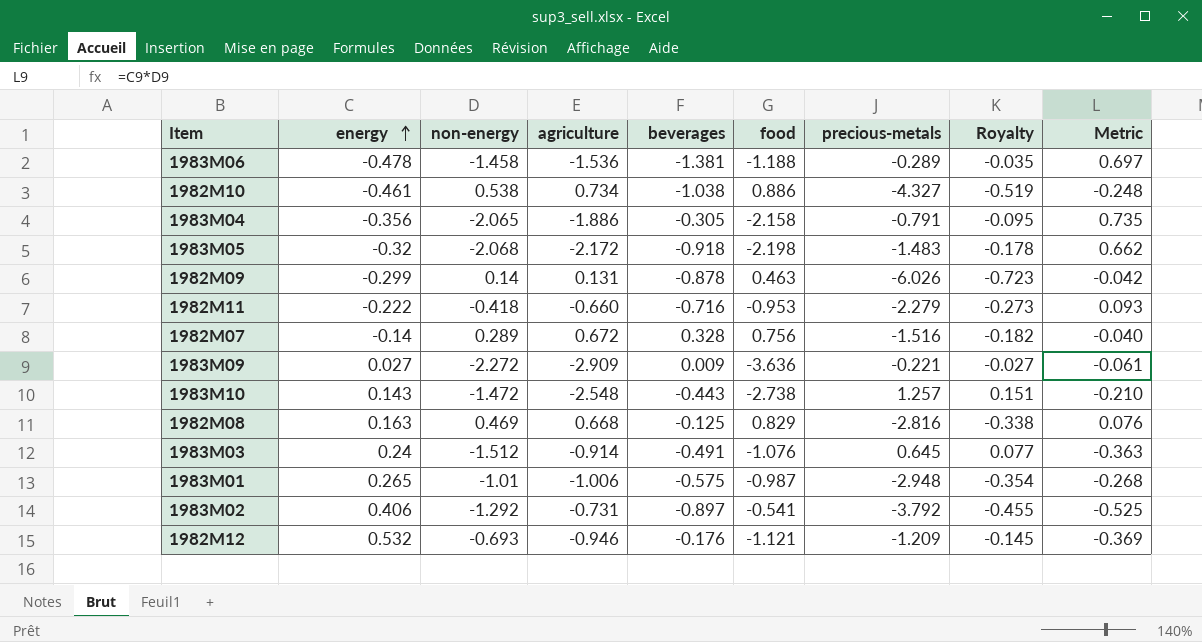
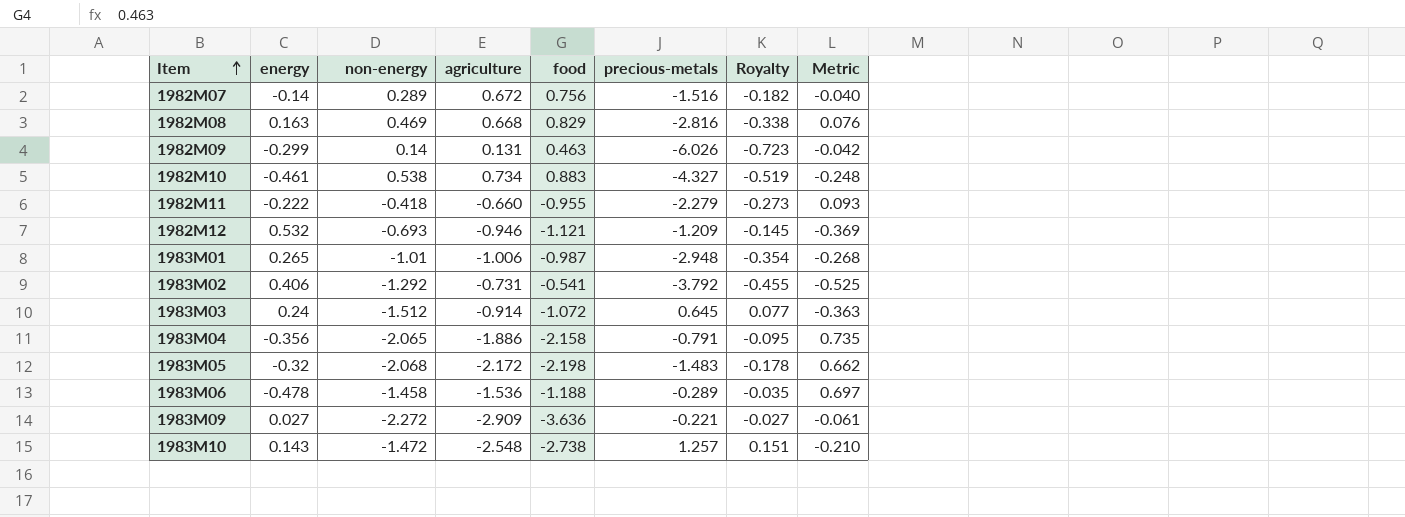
row order: energy ascending -> Item ascending
column beverages | position: 5 -> none
1982M10 | food: 0.886 -> 0.883
1982M11 | food: -0.953 -> -0.955
1983M03 | food: -1.076 -> -1.072

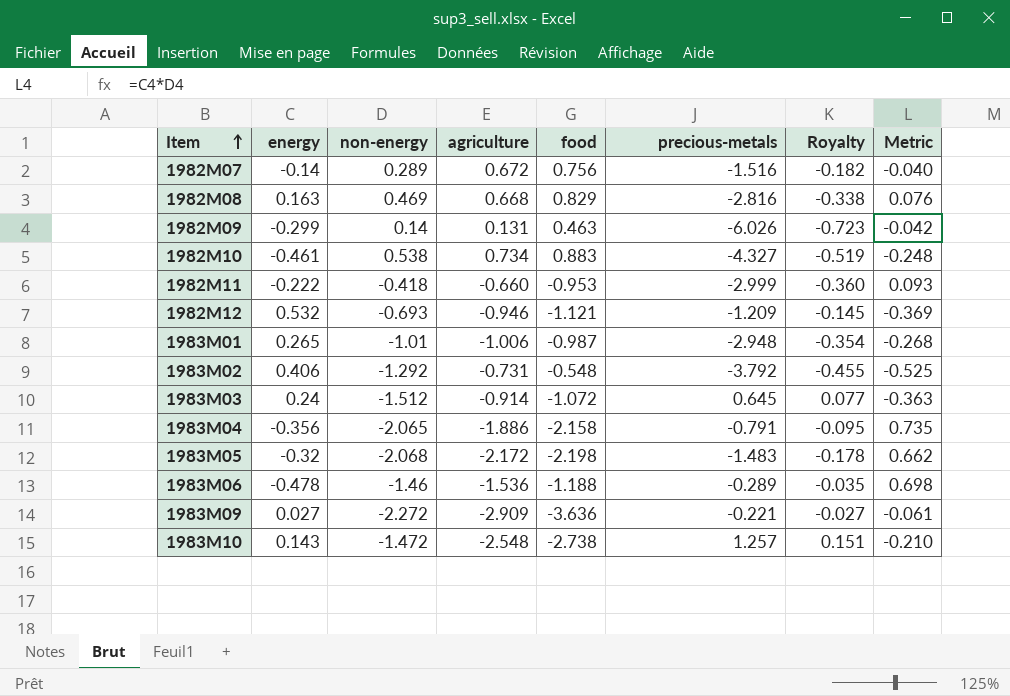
1982M11 | food: -0.955 -> -0.953
1982M11 | precious-metals: -2.279 -> -2.999
1982M11 | Royalty: -0.273 -> -0.360
1983M02 | food: -0.541 -> -0.548
1983M06 | non-energy: -1.458 -> -1.46
1983M06 | Metric: 0.697 -> 0.698

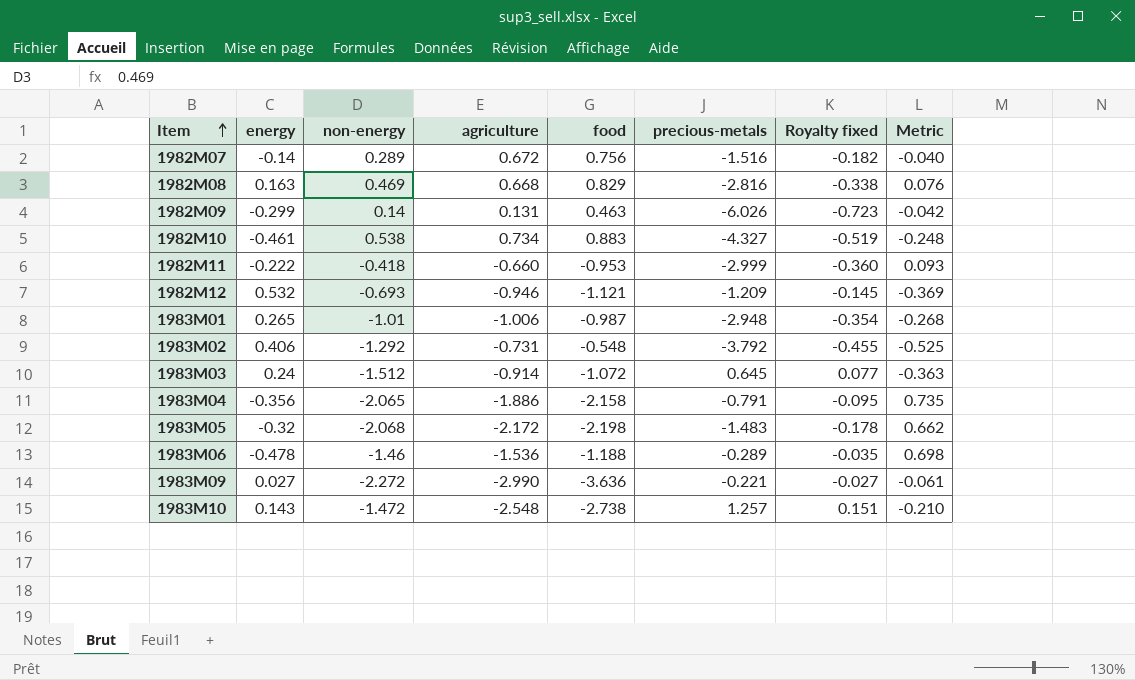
column name: Royalty -> Royalty fixed
1983M09 | agriculture: -2.909 -> -2.990

